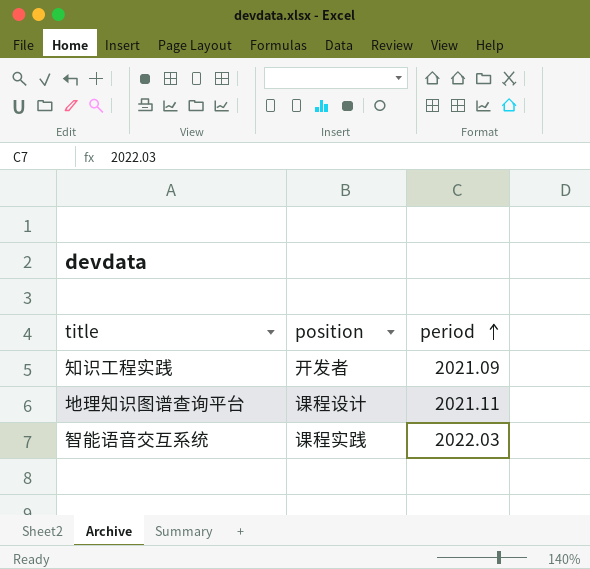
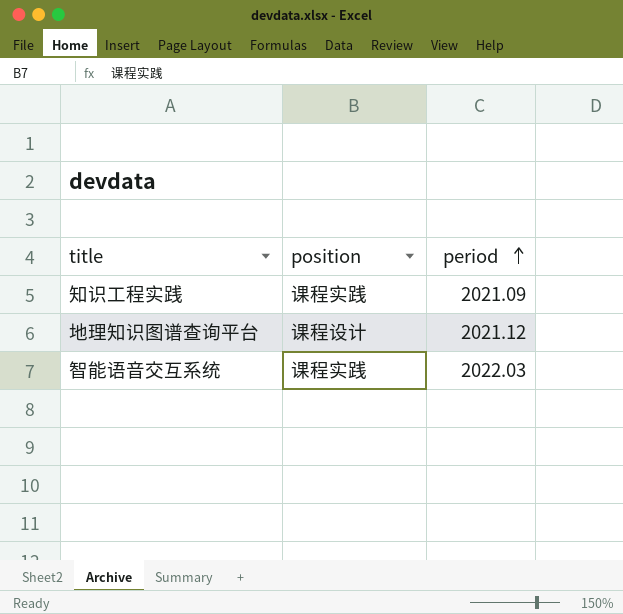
知识工程实践 | position: 开发者 -> 课程实践
地理知识图谱查询平台 | period: 2021.11 -> 2021.12

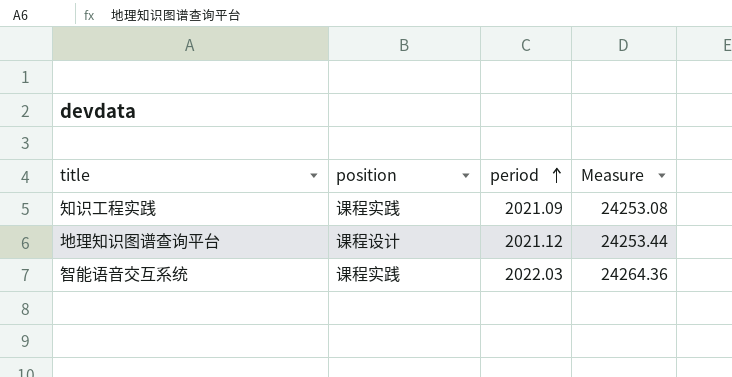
column Measure | formula: none -> [period] * 12

